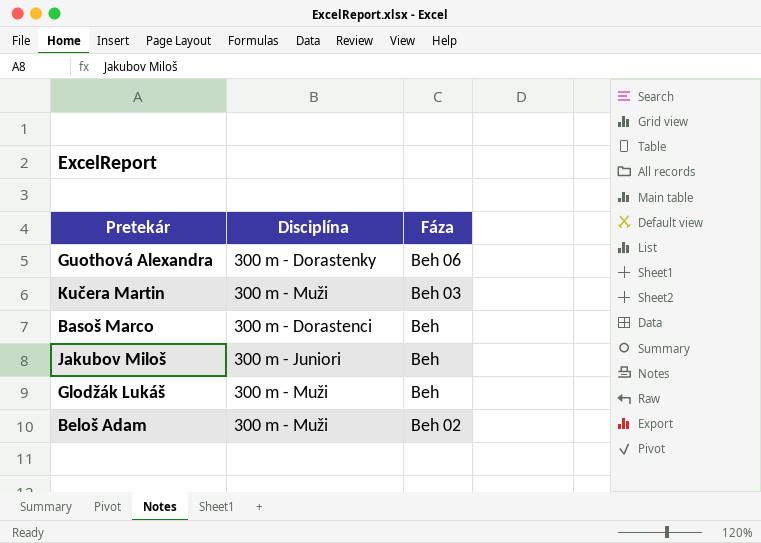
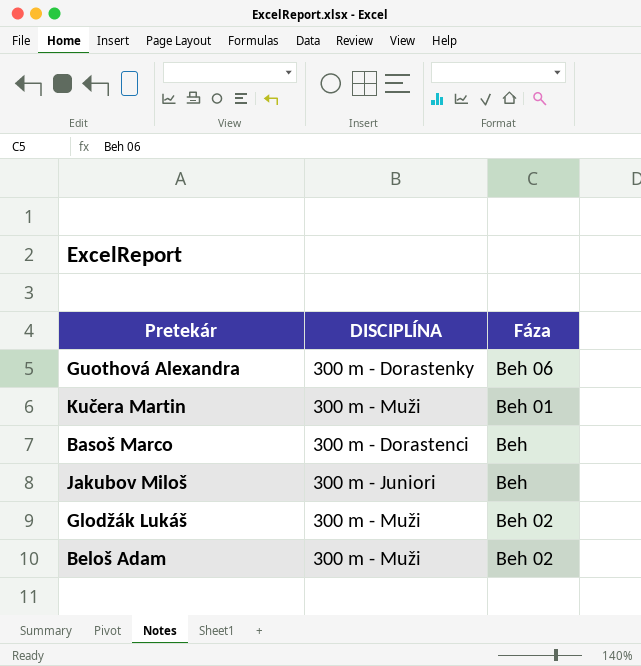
column name: Disciplína -> DISCIPLÍNA
Kučera Martin | Fáza: Beh 03 -> Beh 01
Glodžák Lukáš | Fáza: Beh -> Beh 02

